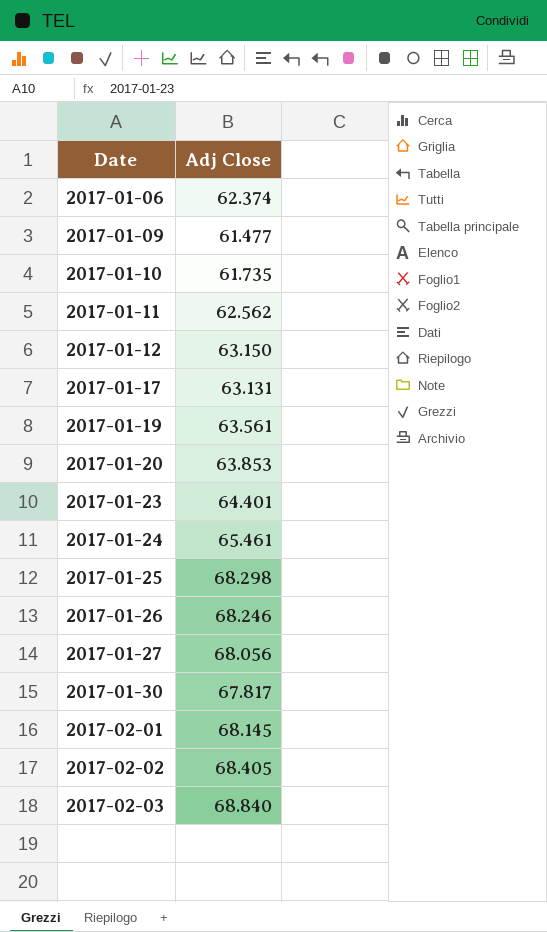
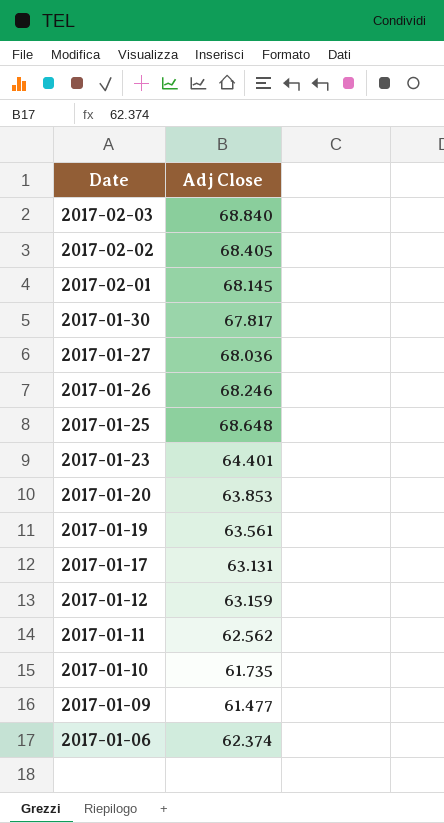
row order: Date ascending -> Date descending
row 2017-01-24: 65.461 -> none
2017-01-27 | Adj Close: 68.056 -> 68.036
2017-01-25 | Adj Close: 68.298 -> 68.648
2017-01-12 | Adj Close: 63.150 -> 63.159

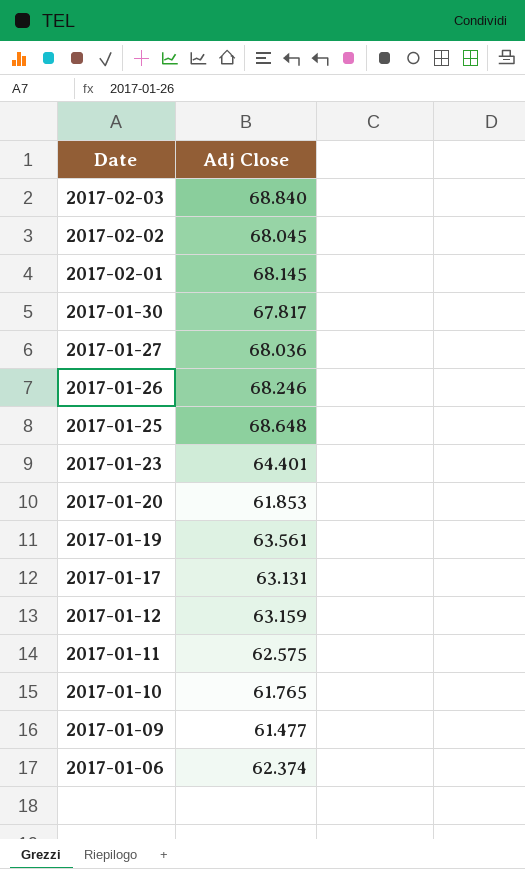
2017-02-02 | Adj Close: 68.405 -> 68.045
2017-01-20 | Adj Close: 63.853 -> 61.853
2017-01-11 | Adj Close: 62.562 -> 62.575
2017-01-10 | Adj Close: 61.735 -> 61.765

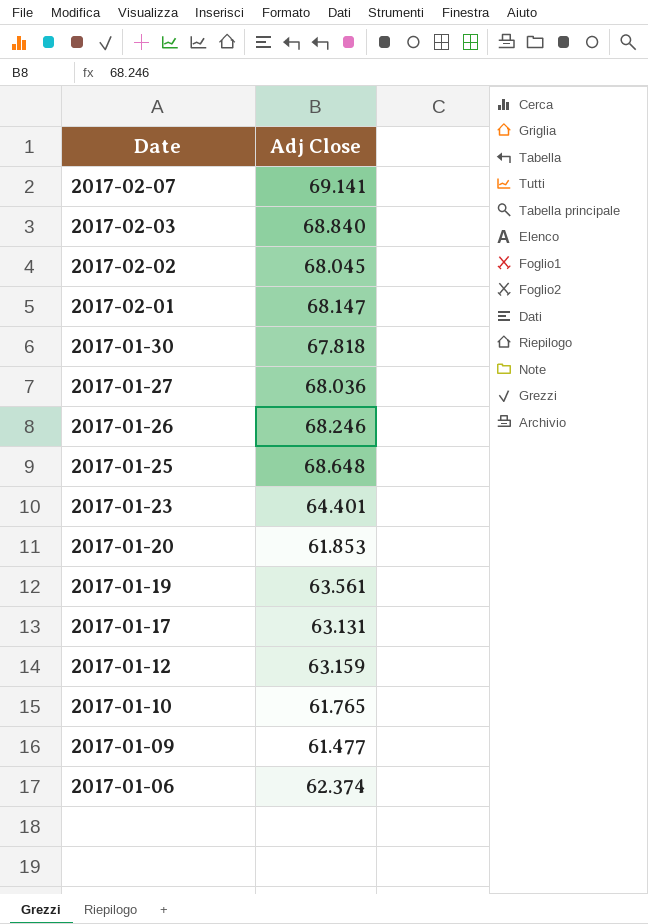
row 2017-01-11: 62.575 -> none
row 2017-02-07: none -> 69.141
2017-02-01 | Adj Close: 68.145 -> 68.147
2017-01-30 | Adj Close: 67.817 -> 67.818

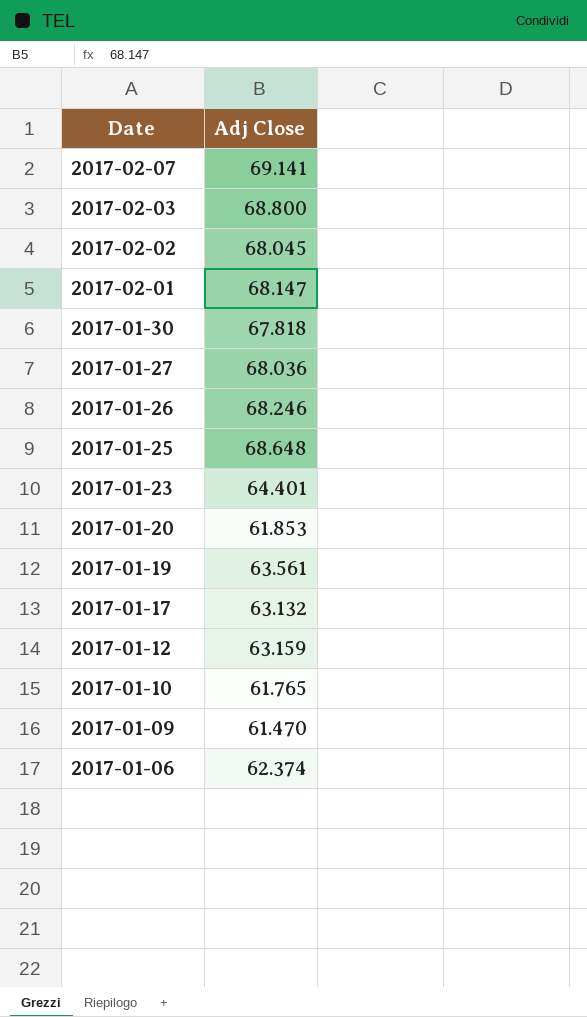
2017-02-03 | Adj Close: 68.840 -> 68.800
2017-01-17 | Adj Close: 63.131 -> 63.132
2017-01-09 | Adj Close: 61.477 -> 61.470

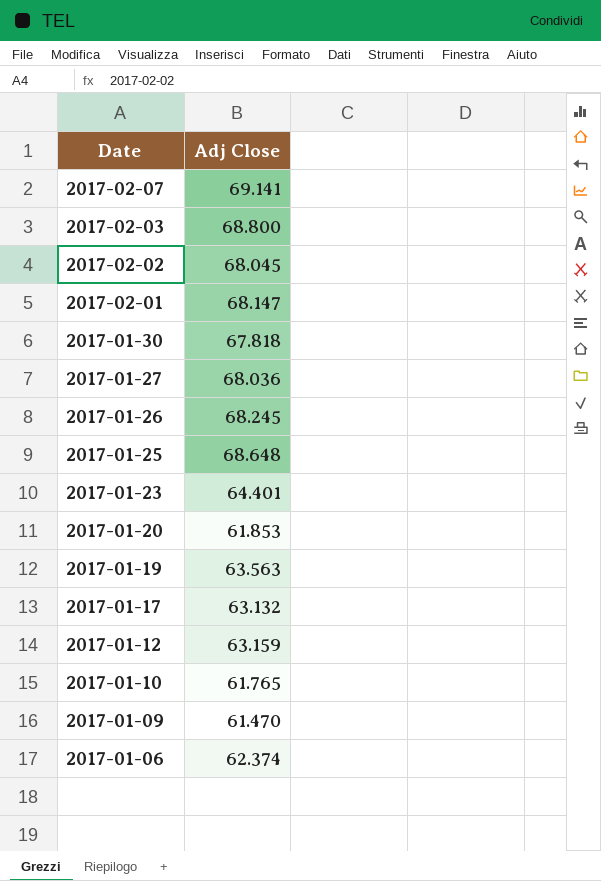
2017-01-26 | Adj Close: 68.246 -> 68.245
2017-01-19 | Adj Close: 63.561 -> 63.563

